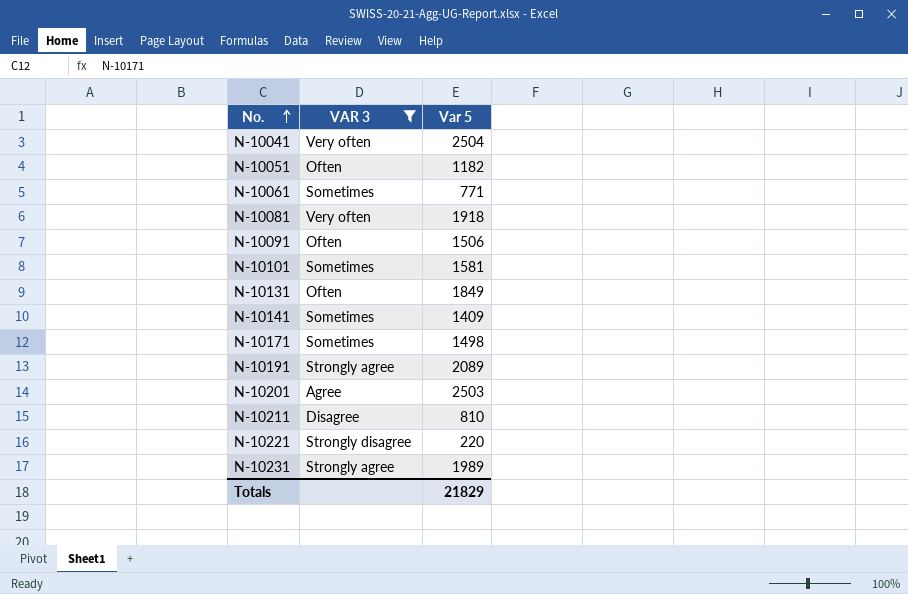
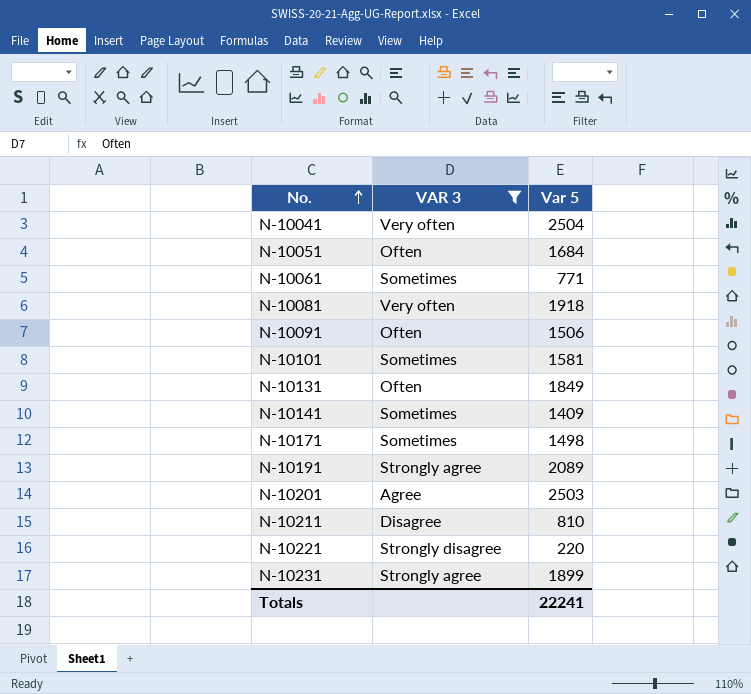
N-10051 | Var 5: 1182 -> 1684
N-10231 | Var 5: 1989 -> 1899
Totals | Var 5: 21829 -> 22241

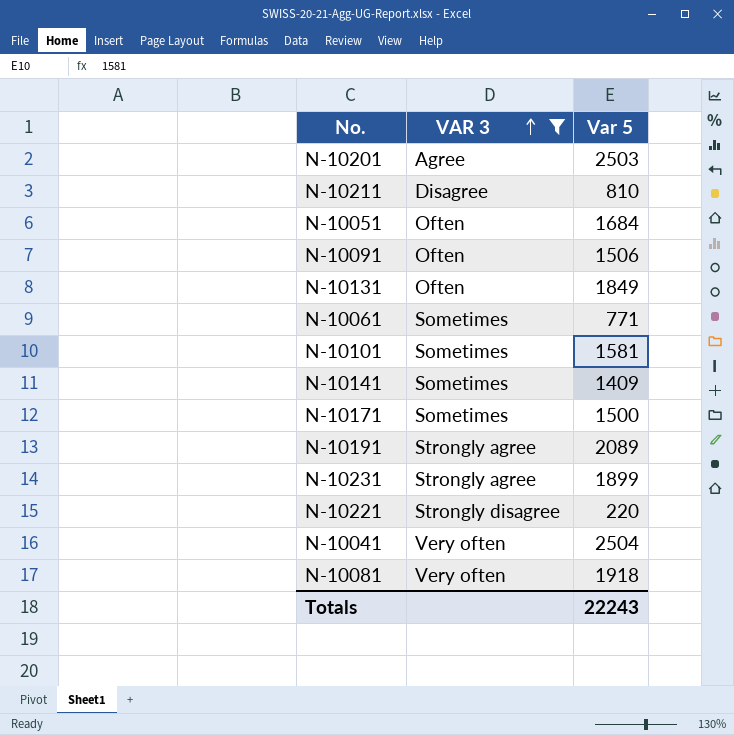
row order: No. ascending -> VAR 3 ascending
N-10171 | Var 5: 1498 -> 1500
Totals | Var 5: 22241 -> 22243

